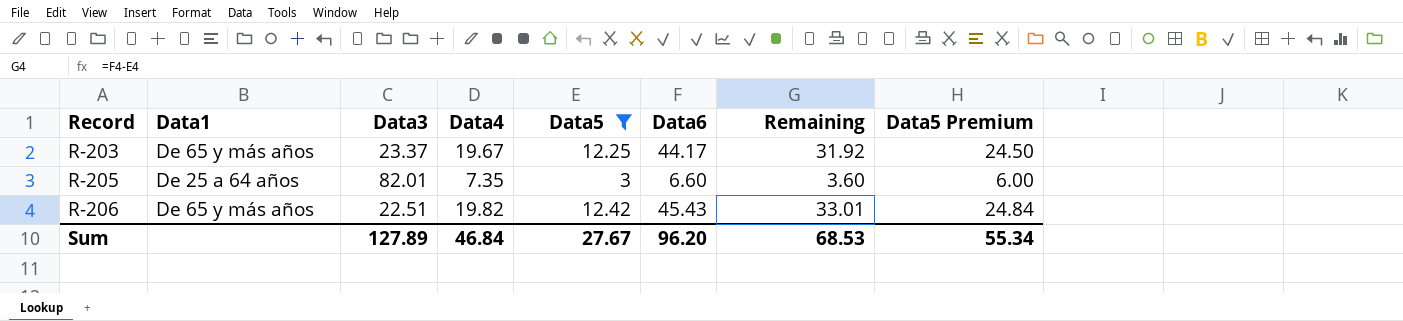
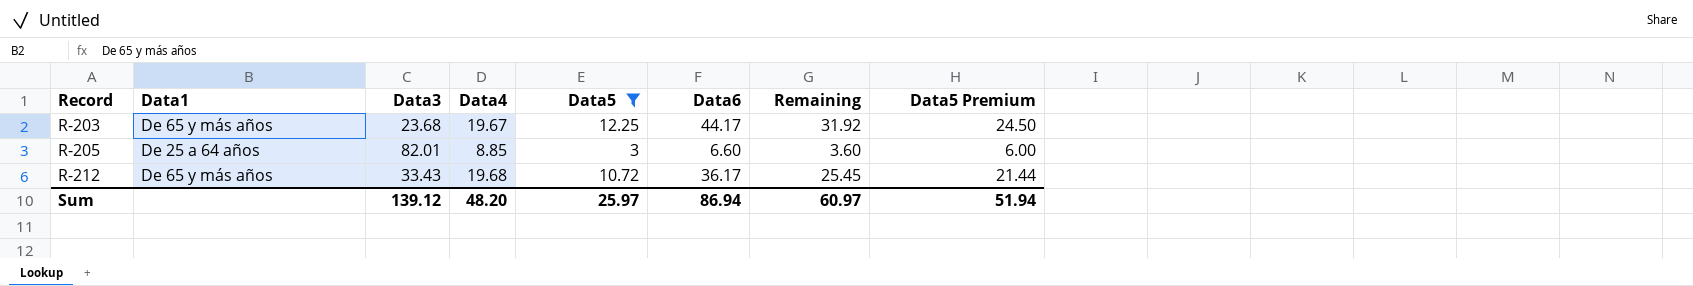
row R-206: De 65 y más años | 22.51 | 19.82 | 12.42 | 45.43 | 33.01 | 24.84 -> none
R-203 | Data3: 23.37 -> 23.68
R-205 | Data4: 7.35 -> 8.85
row R-212: none -> De 65 y más años | 33.43 | 19.68 | 10.72 | 36.17 | 25.45 | 21.44
Sum | Data3: 127.89 -> 139.12
Sum | Data4: 46.84 -> 48.20
Sum | Data5: 27.67 -> 25.97
Sum | Data6: 96.20 -> 86.94
Sum | Remaining: 68.53 -> 60.97
Sum | Data5 Premium: 55.34 -> 51.94

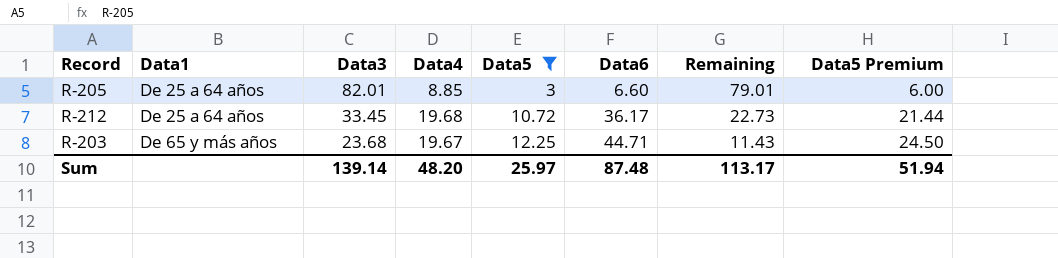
row order: Record ascending -> Data1 ascending
column Remaining | formula: [Data6] - [Data5] -> [Data3] - [Data5]
R-212 | Data1: De 65 y más años -> De 25 a 64 años
R-212 | Data3: 33.43 -> 33.45
R-203 | Data6: 44.17 -> 44.71
Sum | Data3: 139.12 -> 139.14
Sum | Data6: 86.94 -> 87.48
Sum | Remaining: 60.97 -> 113.17

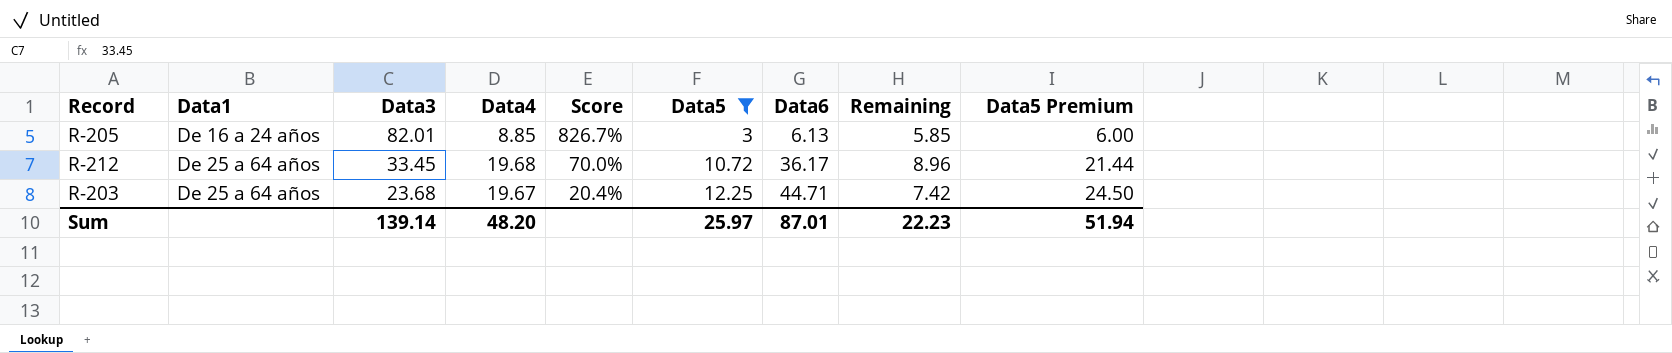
column Score | formula: none -> ([Data3] - [Data4]) / [Data4]
column Remaining | formula: [Data3] - [Data5] -> [Data4] - [Data5]
R-205 | Data1: De 25 a 64 años -> De 16 a 24 años
R-205 | Data6: 6.60 -> 6.13
R-203 | Data1: De 65 y más años -> De 25 a 64 años
Sum | Data6: 87.48 -> 87.01
Sum | Remaining: 113.17 -> 22.23

